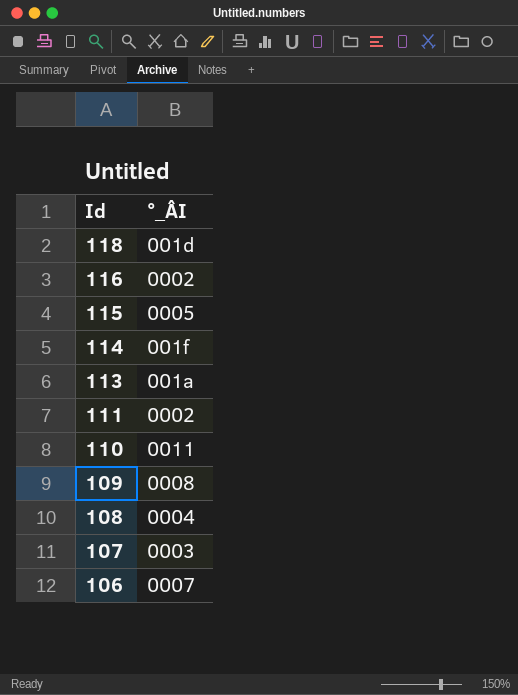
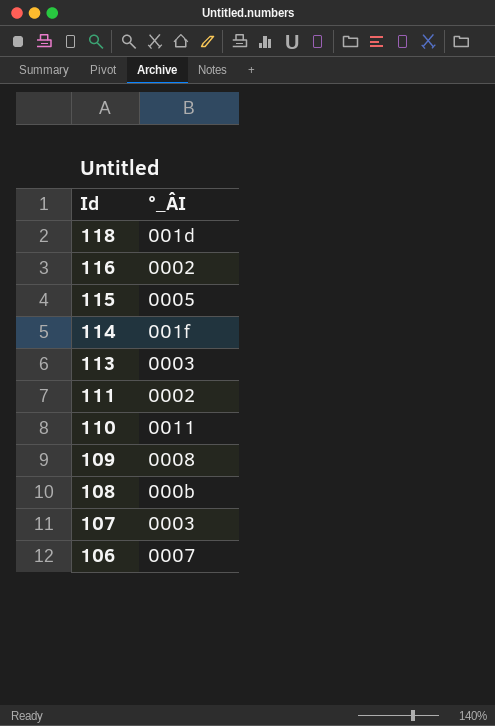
113 | °_ÂI: 001a -> 0003
108 | °_ÂI: 0004 -> 000b

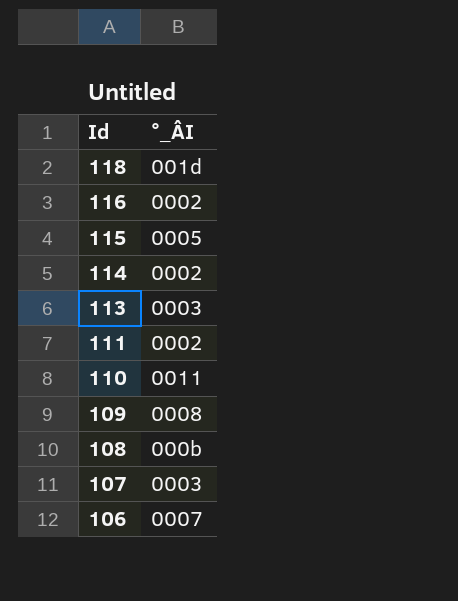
114 | °_ÂI: 001f -> 0002

